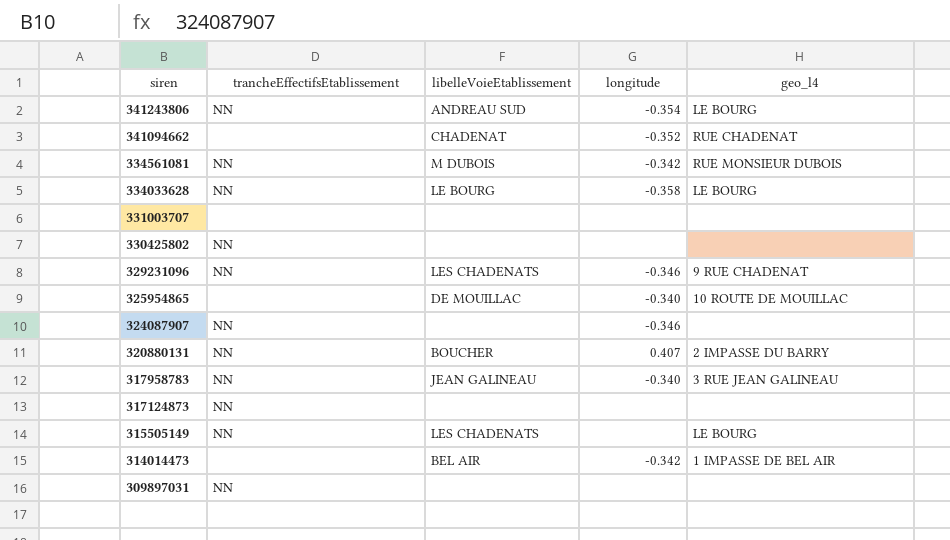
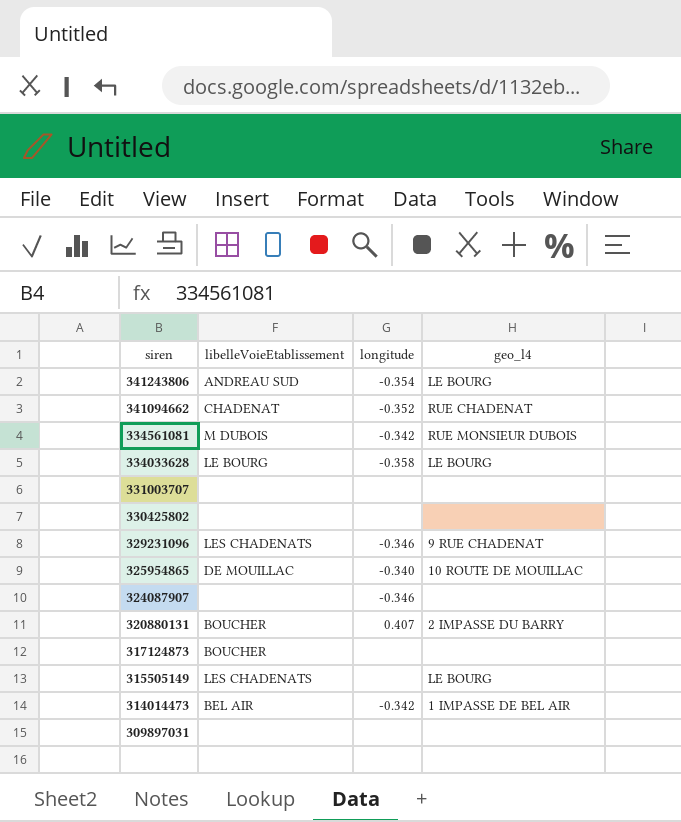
column trancheEffectifsEtablissement | position: 2 -> none
row 317958783: NN | JEAN GALINEAU | -0.340 | 3 RUE JEAN GALINEAU -> none
317124873 | libelleVoieEtablissement: none -> BOUCHER

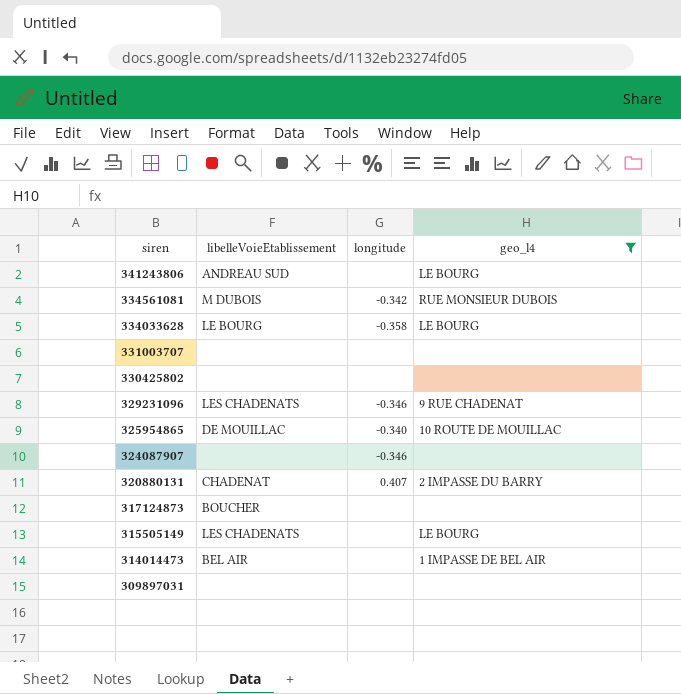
filter: none -> geo_l4 != RUE CHADENAT
341243806 | longitude: -0.354 -> none
320880131 | libelleVoieEtablissement: BOUCHER -> CHADENAT
314014473 | longitude: -0.342 -> none

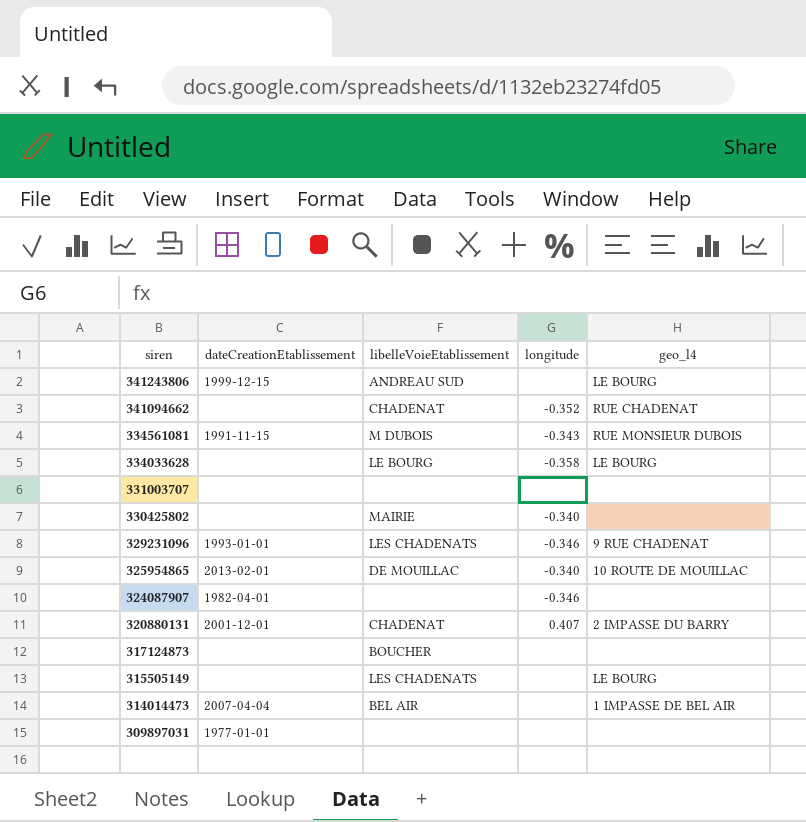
filter: geo_l4 != RUE CHADENAT -> none
column dateCreationEtablissement | position: none -> 2
334561081 | longitude: -0.342 -> -0.343
330425802 | libelleVoieEtablissement: none -> MAIRIE
330425802 | longitude: none -> -0.340

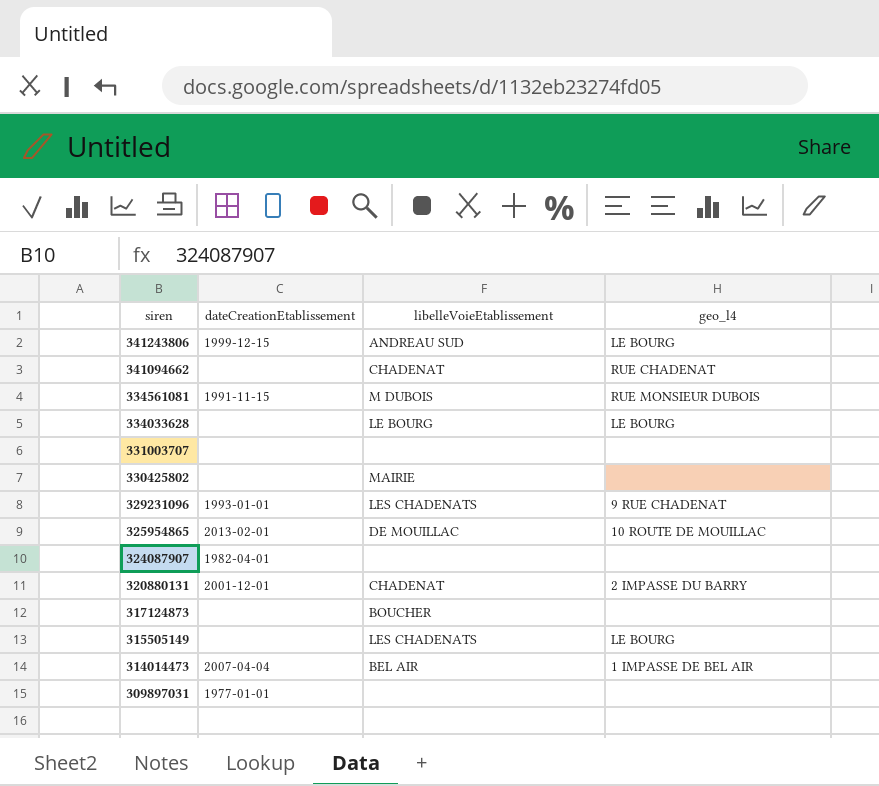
column longitude | position: 4 -> none

